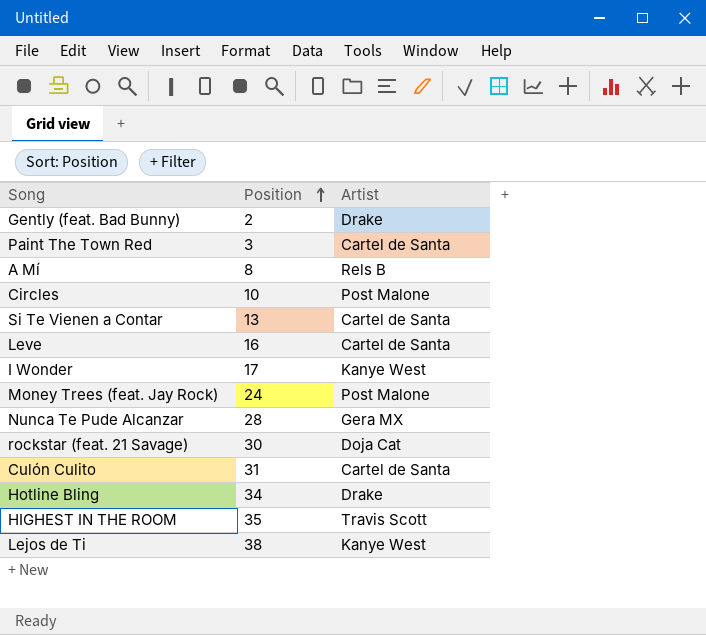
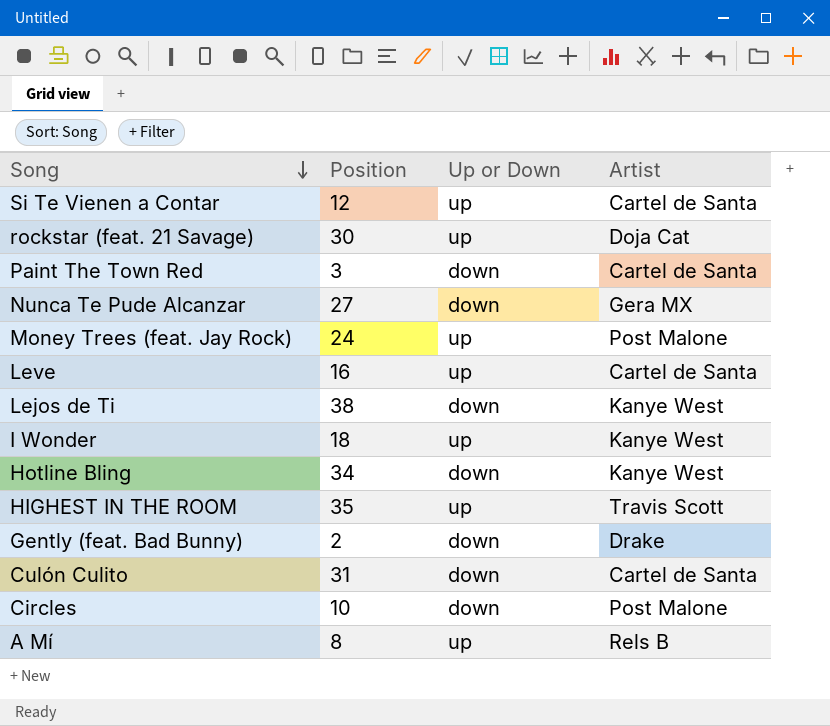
row order: Position ascending -> Song descending
column Up or Down | position: none -> 3
Si Te Vienen a Contar | Position: 13 -> 12
Nunca Te Pude Alcanzar | Position: 28 -> 27
I Wonder | Position: 17 -> 18
Hotline Bling | Artist: Drake -> Kanye West

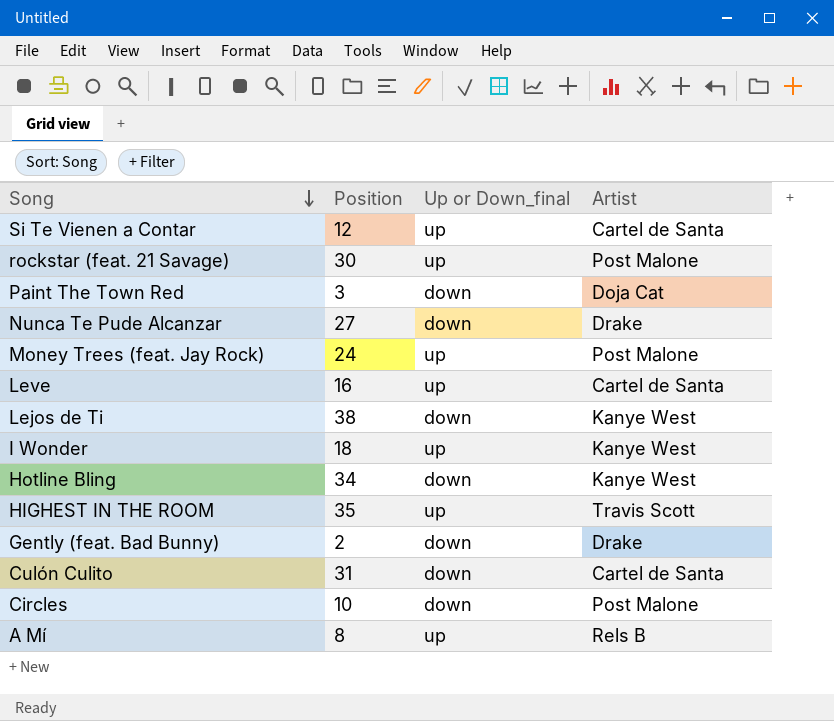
column name: Up or Down -> Up or Down_final
rockstar (feat. 21 Savage) | Artist: Doja Cat -> Post Malone
Paint The Town Red | Artist: Cartel de Santa -> Doja Cat
Nunca Te Pude Alcanzar | Artist: Gera MX -> Drake

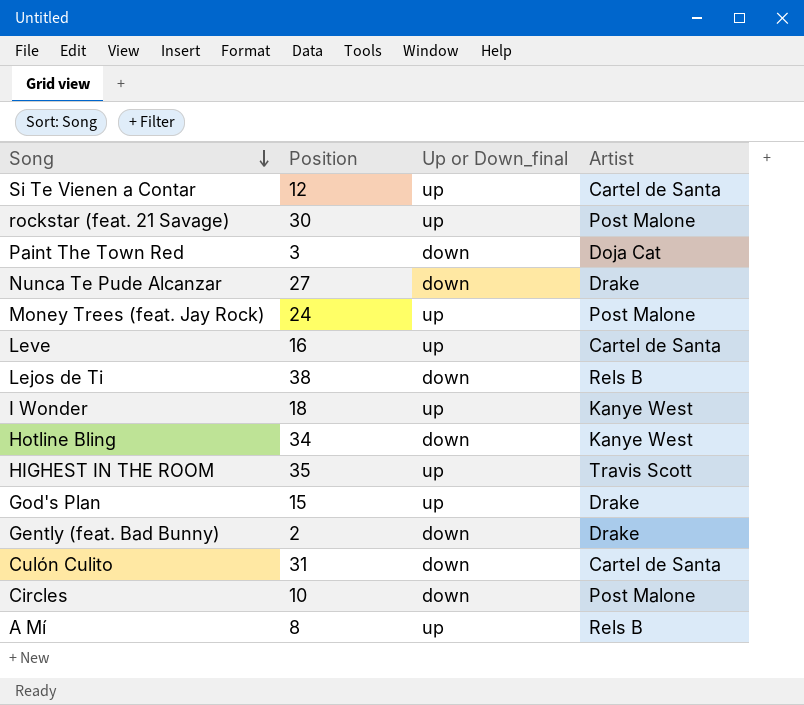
Lejos de Ti | Artist: Kanye West -> Rels B
row God's Plan: none -> 15 | up | Drake

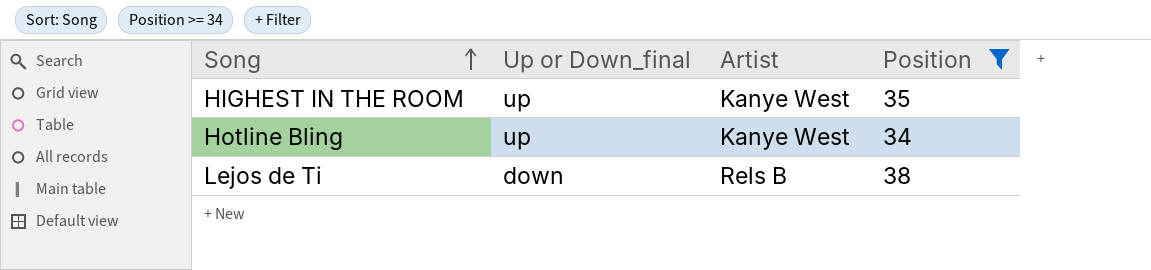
filter: none -> Position >= 34
row order: Song descending -> Song ascending
column Position | position: 2 -> 4
HIGHEST IN THE ROOM | Artist: Travis Scott -> Kanye West
Hotline Bling | Up or Down_final: down -> up

